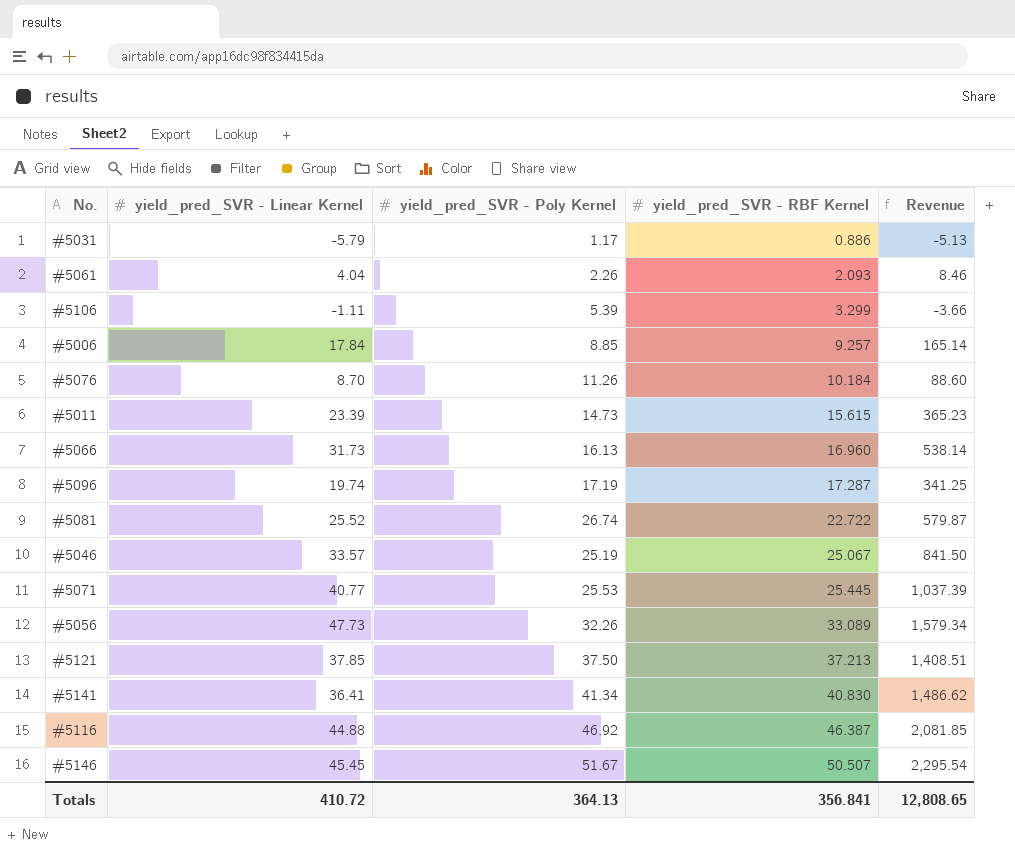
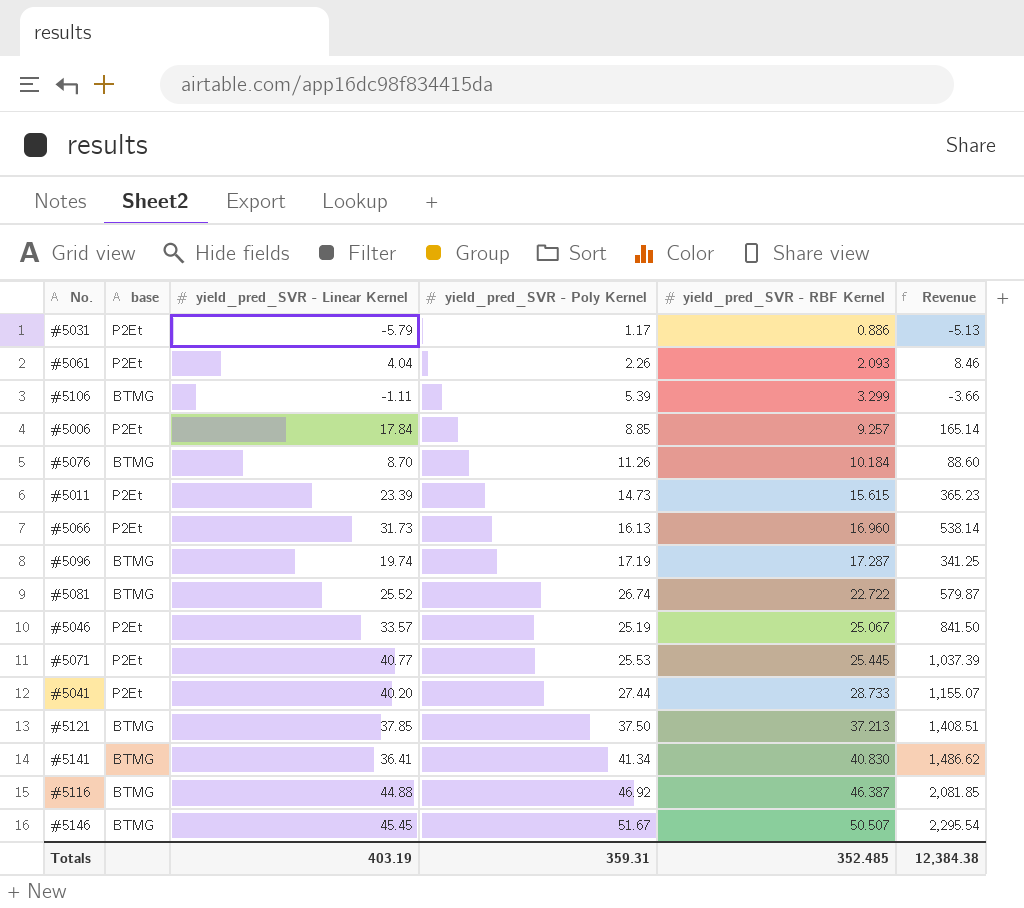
column base | position: none -> 2
row #5056: 47.73 | 32.26 | 33.089 | 1,579.34 -> none
row #5041: none -> P2Et | 40.20 | 27.44 | 28.733 | 1,155.07
Totals | yield_pred_SVR - Linear Kernel: 410.72 -> 403.19
Totals | yield_pred_SVR - Poly Kernel: 364.13 -> 359.31
Totals | yield_pred_SVR - RBF Kernel: 356.841 -> 352.485
Totals | Revenue: 12,808.65 -> 12,384.38

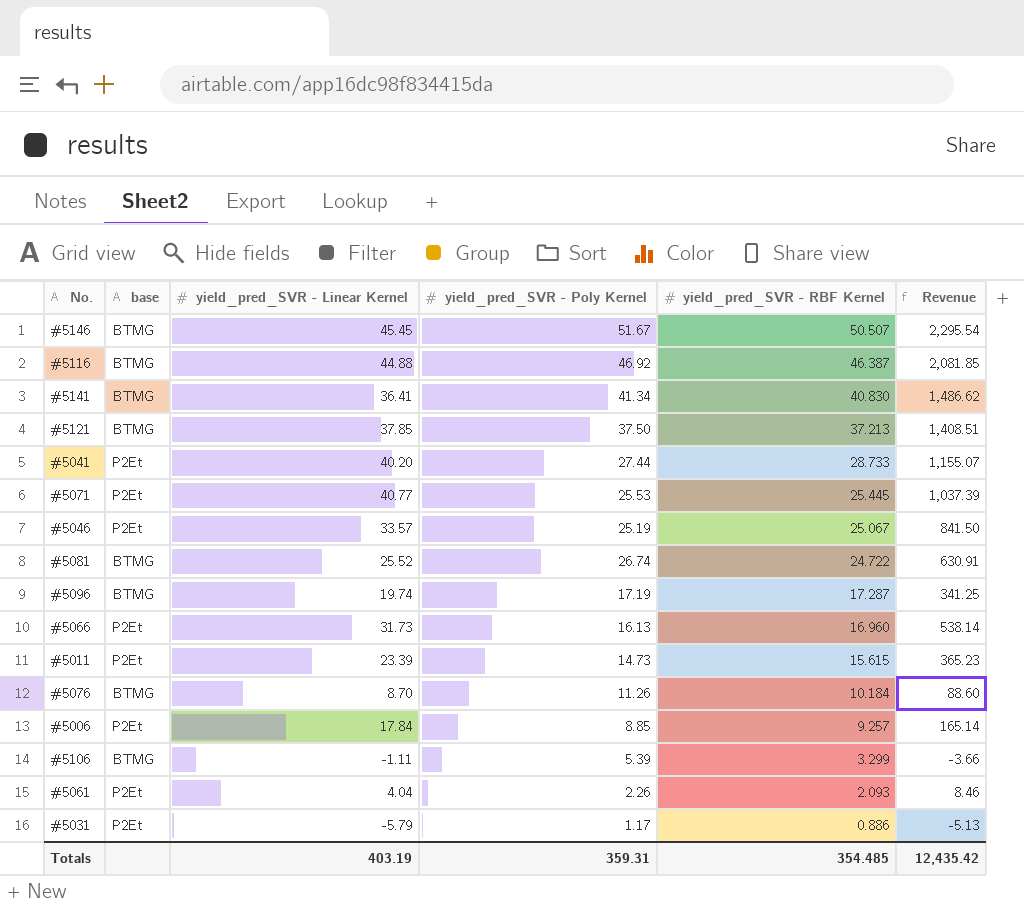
row order: yield_pred_SVR - RBF Kernel ascending -> yield_pred_SVR - RBF Kernel descending
#5081 | yield_pred_SVR - RBF Kernel: 22.722 -> 24.722
#5081 | Revenue: 579.87 -> 630.91
Totals | yield_pred_SVR - RBF Kernel: 352.485 -> 354.485
Totals | Revenue: 12,384.38 -> 12,435.42

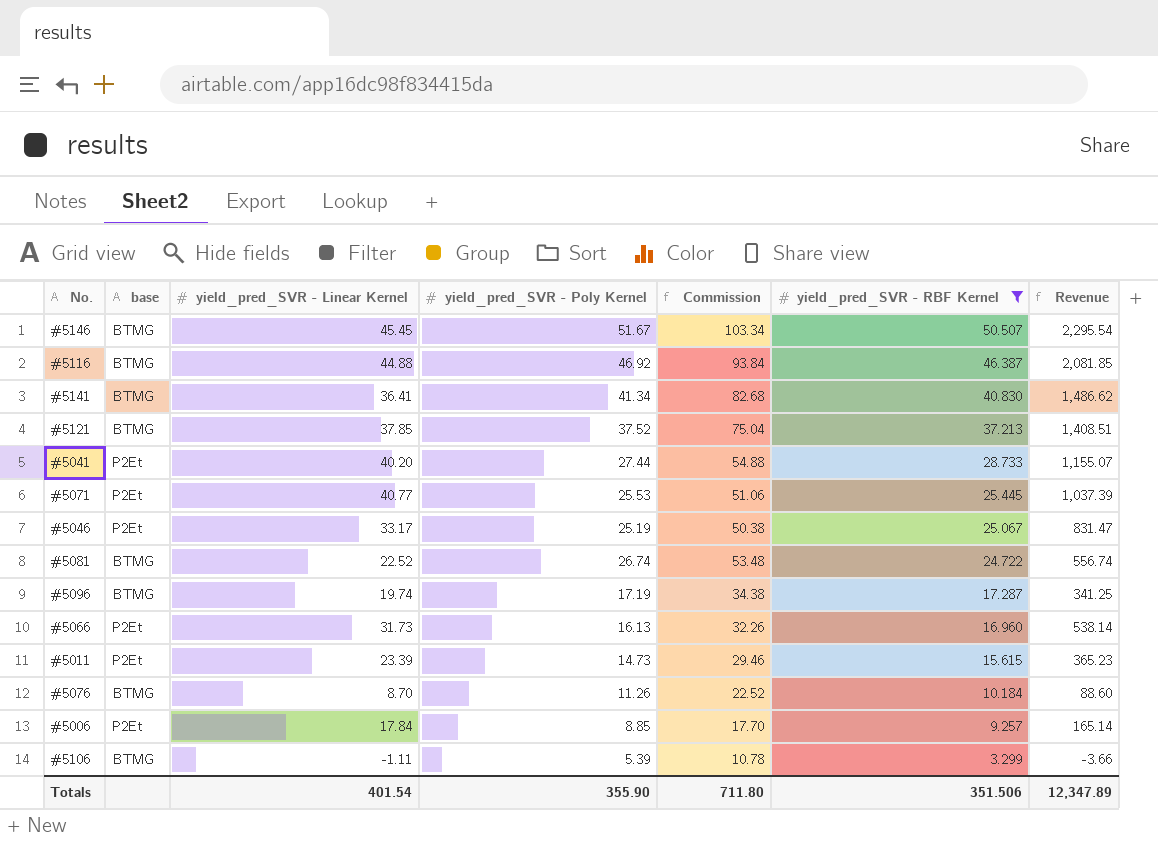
filter: none -> yield_pred_SVR - RBF Kernel >= 3.299
column Commission | formula: none -> [yield_pred_SVR - Poly Kernel] * 2
#5121 | yield_pred_SVR - Poly Kernel: 37.50 -> 37.52
#5046 | yield_pred_SVR - Linear Kernel: 33.57 -> 33.17
#5046 | Revenue: 841.50 -> 831.47
#5081 | yield_pred_SVR - Linear Kernel: 25.52 -> 22.52
#5081 | Revenue: 630.91 -> 556.74
Totals | yield_pred_SVR - Linear Kernel: 403.19 -> 401.54
Totals | yield_pred_SVR - Poly Kernel: 359.31 -> 355.90
Totals | yield_pred_SVR - RBF Kernel: 354.485 -> 351.506
Totals | Revenue: 12,435.42 -> 12,347.89

